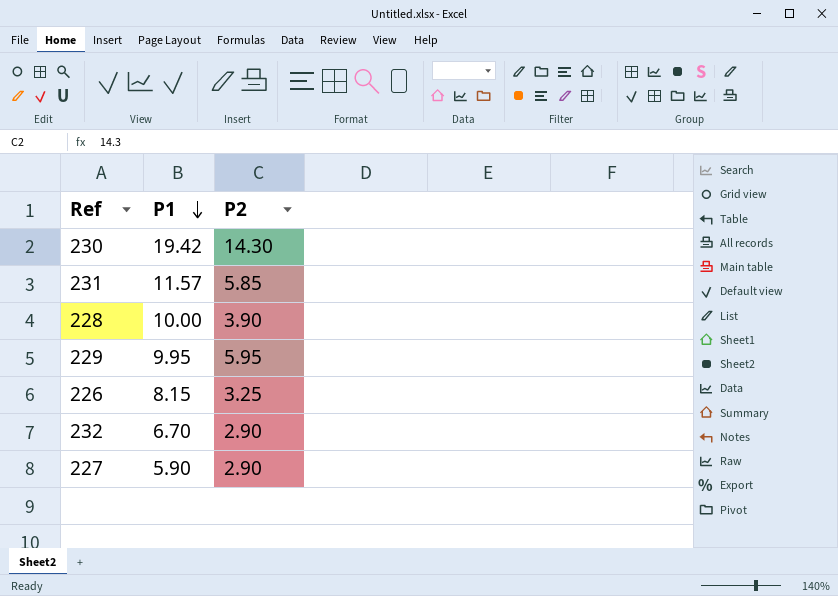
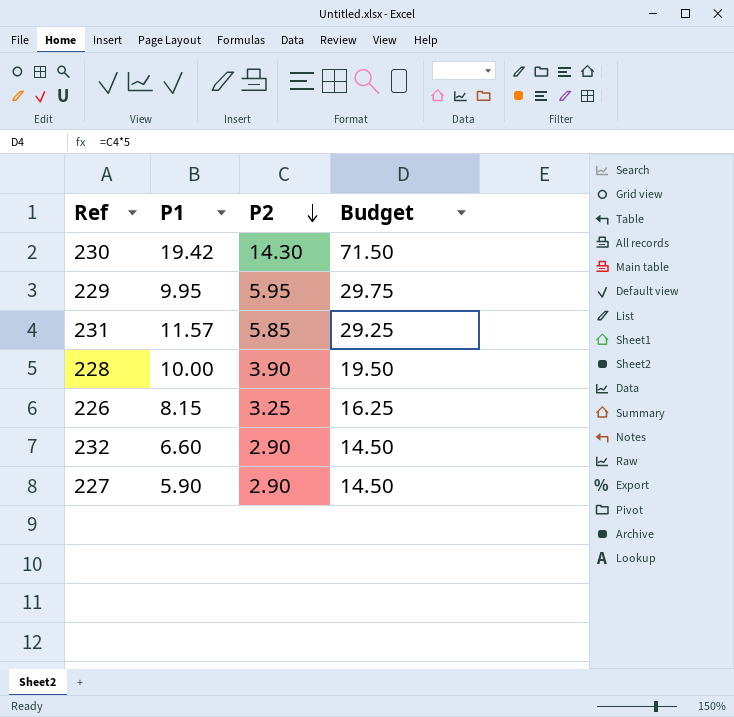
row order: P1 descending -> P2 descending
column Budget | formula: none -> [P2] * 5
232 | P1: 6.70 -> 6.60

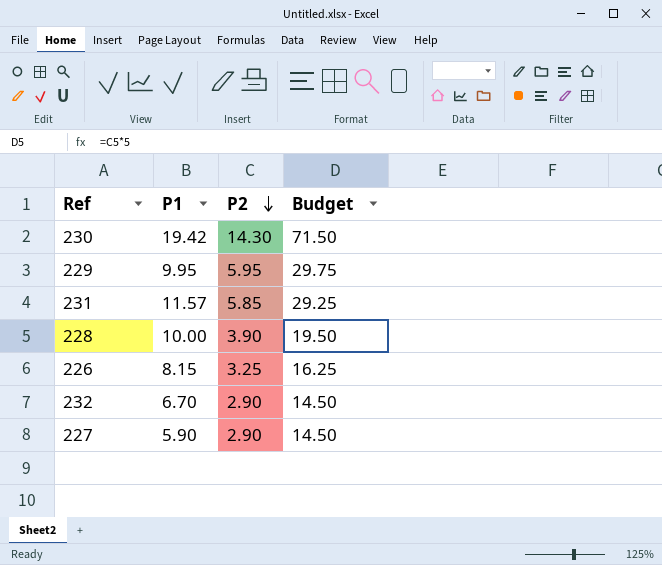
232 | P1: 6.60 -> 6.70

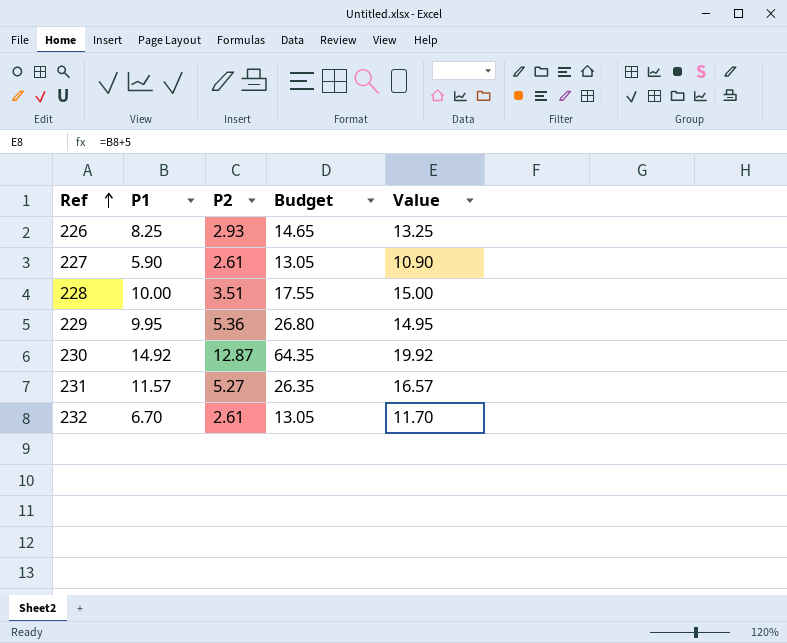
row order: P2 descending -> Ref ascending
column Value | formula: none -> [P1] + 5
226 | P1: 8.15 -> 8.25
226 | P2: 3.25 -> 2.93
226 | Budget: 16.25 -> 14.65
227 | P2: 2.90 -> 2.61
227 | Budget: 14.50 -> 13.05
228 | P2: 3.90 -> 3.51
228 | Budget: 19.50 -> 17.55
229 | P2: 5.95 -> 5.36
229 | Budget: 29.75 -> 26.80
230 | P1: 19.42 -> 14.92
230 | P2: 14.30 -> 12.87
230 | Budget: 71.50 -> 64.35
231 | P2: 5.85 -> 5.27
231 | Budget: 29.25 -> 26.35
232 | P2: 2.90 -> 2.61
232 | Budget: 14.50 -> 13.05

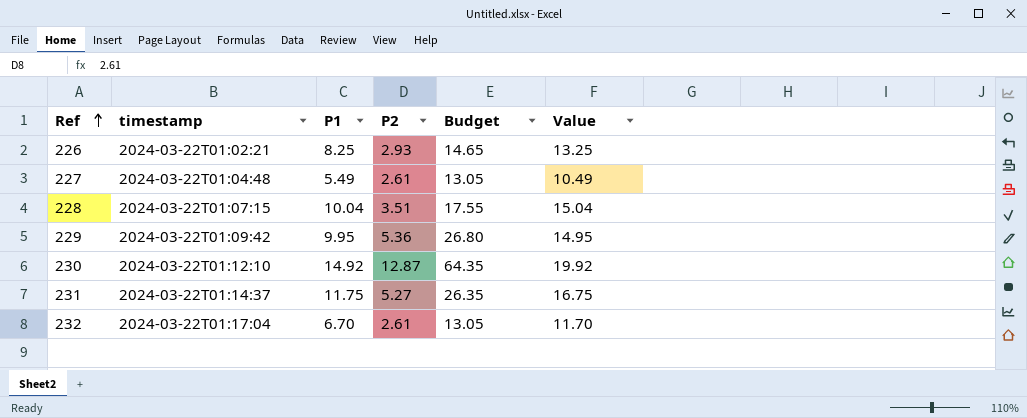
column timestamp | position: none -> 2
227 | P1: 5.90 -> 5.49
227 | Value: 10.90 -> 10.49
228 | P1: 10.00 -> 10.04
228 | Value: 15.00 -> 15.04
231 | P1: 11.57 -> 11.75
231 | Value: 16.57 -> 16.75

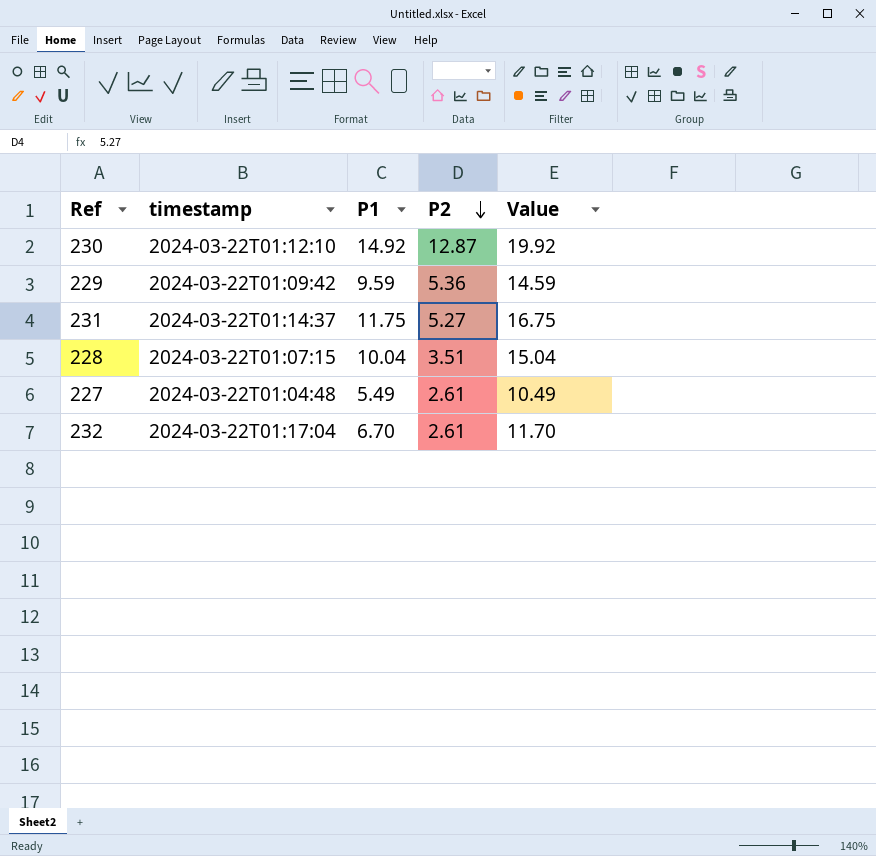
row order: Ref ascending -> P2 descending
column Budget | formula: [P2] * 5 -> none
row 226: 2024-03-22T01:02:21 | 8.25 | 2.93 | 14.65 | 13.25 -> none
229 | P1: 9.95 -> 9.59
229 | Value: 14.95 -> 14.59

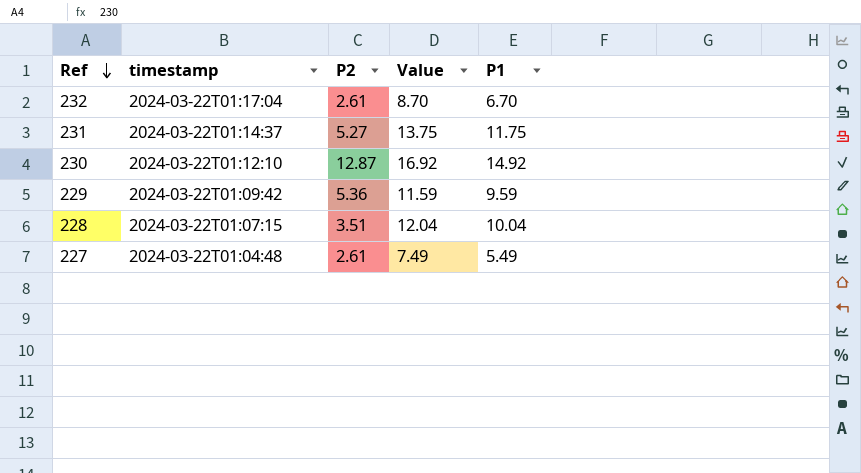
row order: P2 descending -> Ref descending
column Value | formula: [P1] + 5 -> [P1] + 2
column P1 | position: 3 -> 5

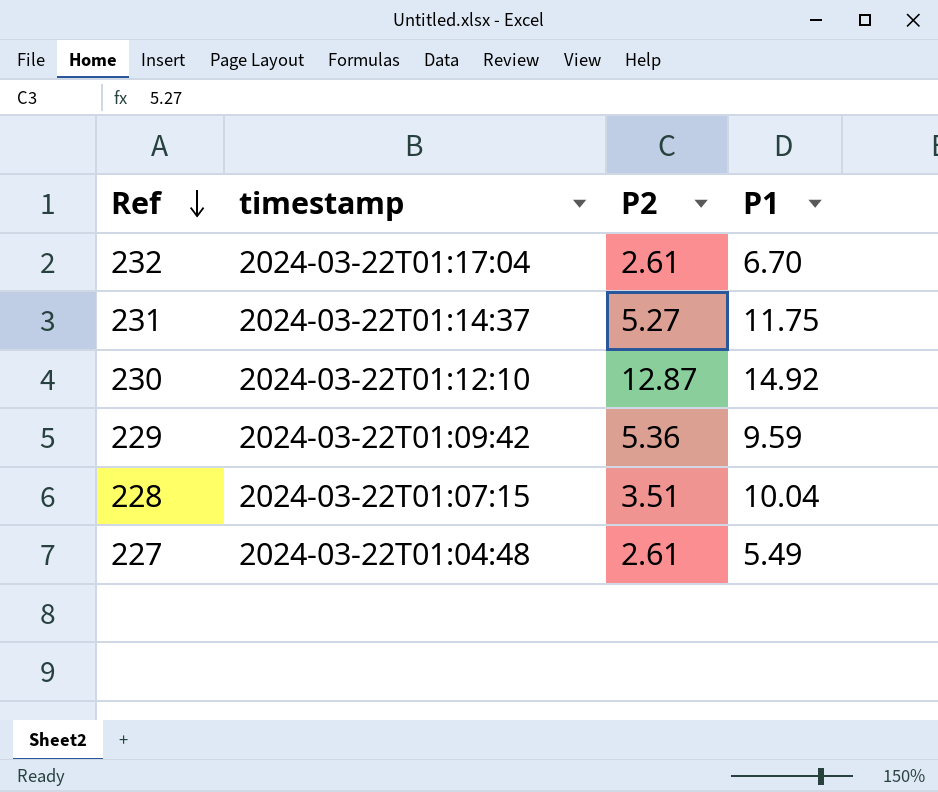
column Value | formula: [P1] + 2 -> none

